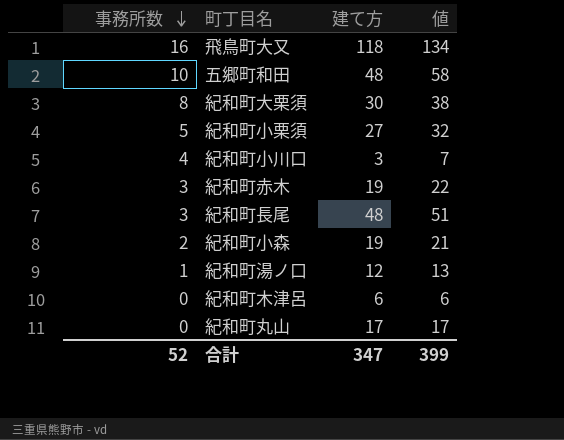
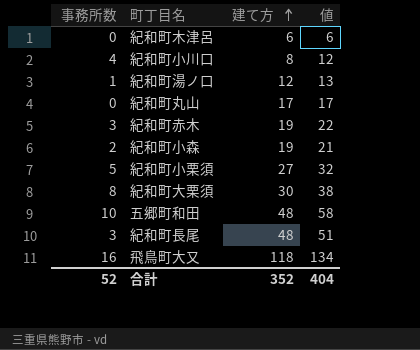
row order: 事務所数 descending -> 建て方 ascending
紀和町小川口 | 建て方: 3 -> 8
紀和町小川口 | 値: 7 -> 12
合計 | 建て方: 347 -> 352
合計 | 値: 399 -> 404

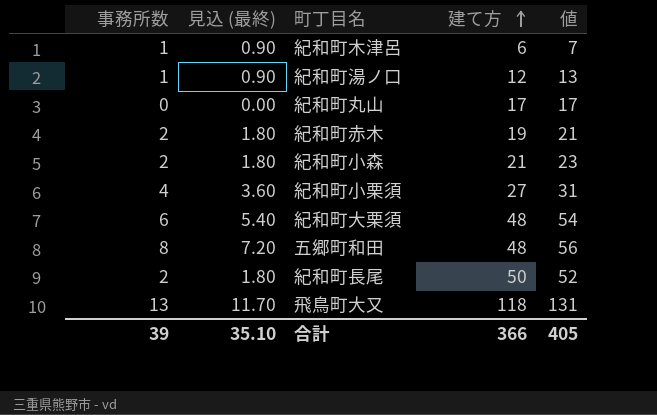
column 見込 (最終) | formula: none -> [事務所数] * 0.9
row 紀和町小川口: 4 | 8 | 12 -> none
紀和町木津呂 | 事務所数: 0 -> 1
紀和町木津呂 | 値: 6 -> 7
紀和町赤木 | 事務所数: 3 -> 2
紀和町赤木 | 値: 22 -> 21
紀和町小森 | 建て方: 19 -> 21
紀和町小森 | 値: 21 -> 23
紀和町小栗須 | 事務所数: 5 -> 4
紀和町小栗須 | 値: 32 -> 31
紀和町大栗須 | 事務所数: 8 -> 6
紀和町大栗須 | 建て方: 30 -> 48
紀和町大栗須 | 値: 38 -> 54
五郷町和田 | 事務所数: 10 -> 8
五郷町和田 | 値: 58 -> 56
紀和町長尾 | 事務所数: 3 -> 2
紀和町長尾 | 建て方: 48 -> 50
紀和町長尾 | 値: 51 -> 52
飛鳥町大又 | 事務所数: 16 -> 13
飛鳥町大又 | 値: 134 -> 131
合計 | 事務所数: 52 -> 39
合計 | 建て方: 352 -> 366
合計 | 値: 404 -> 405

